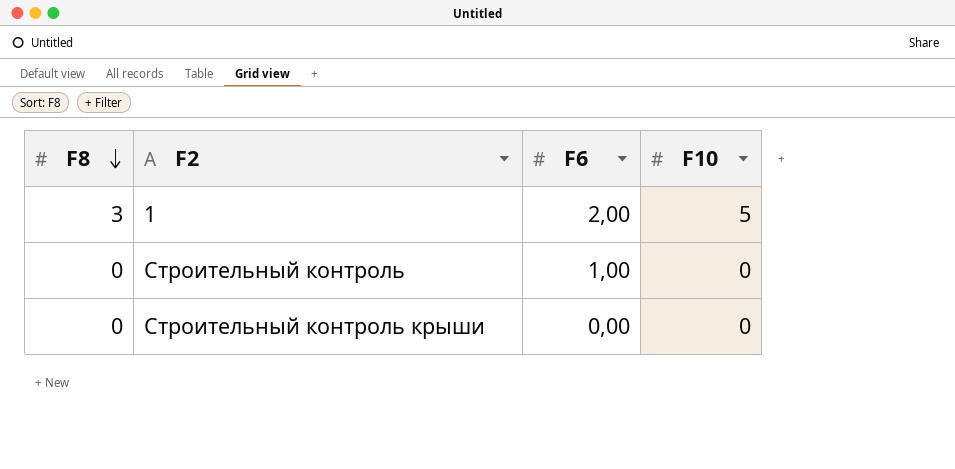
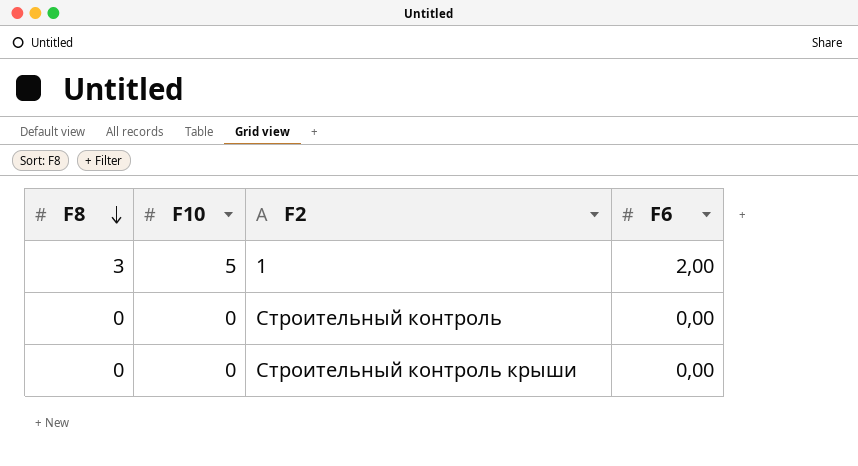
column F10 | position: 4 -> 2
Строительный контроль | F6: 1,00 -> 0,00

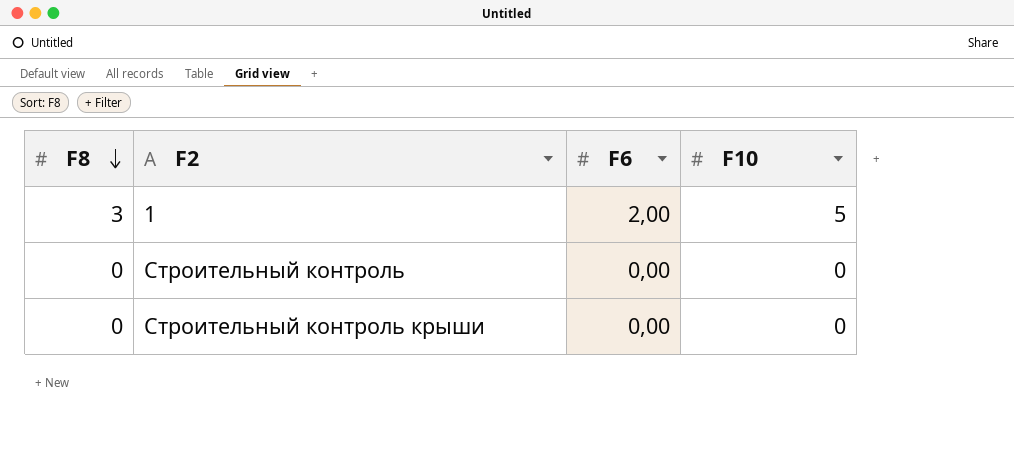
column F10 | position: 2 -> 4

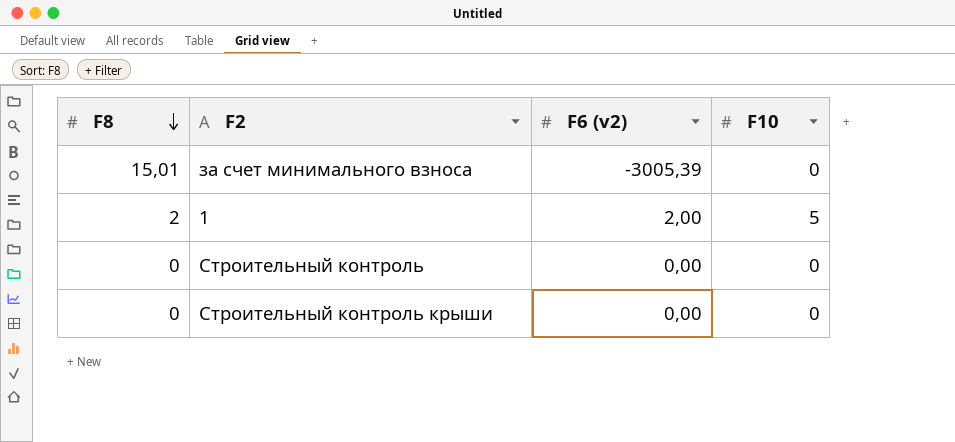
column name: F6 -> F6 (v2)
row за счет минимального взноса: none -> 15,01 | -3005,39 | 0
1 | F8: 3 -> 2

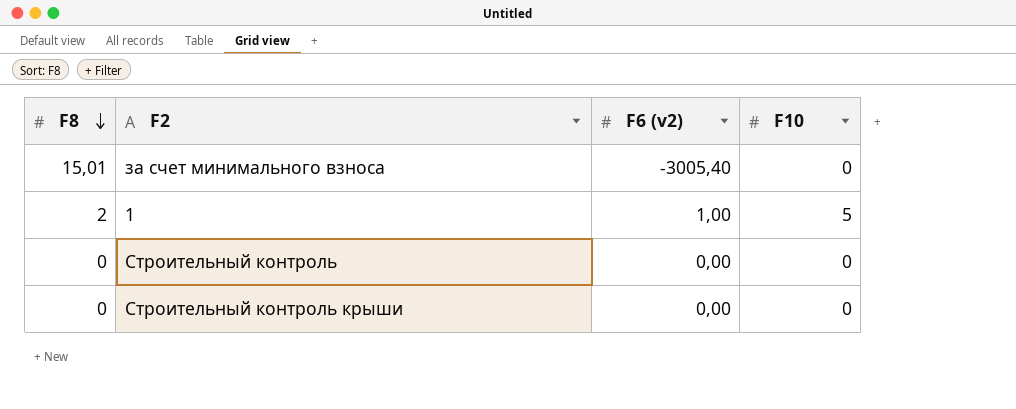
за счет минимального взноса | F6 (v2): -3005,39 -> -3005,40
1 | F6 (v2): 2,00 -> 1,00

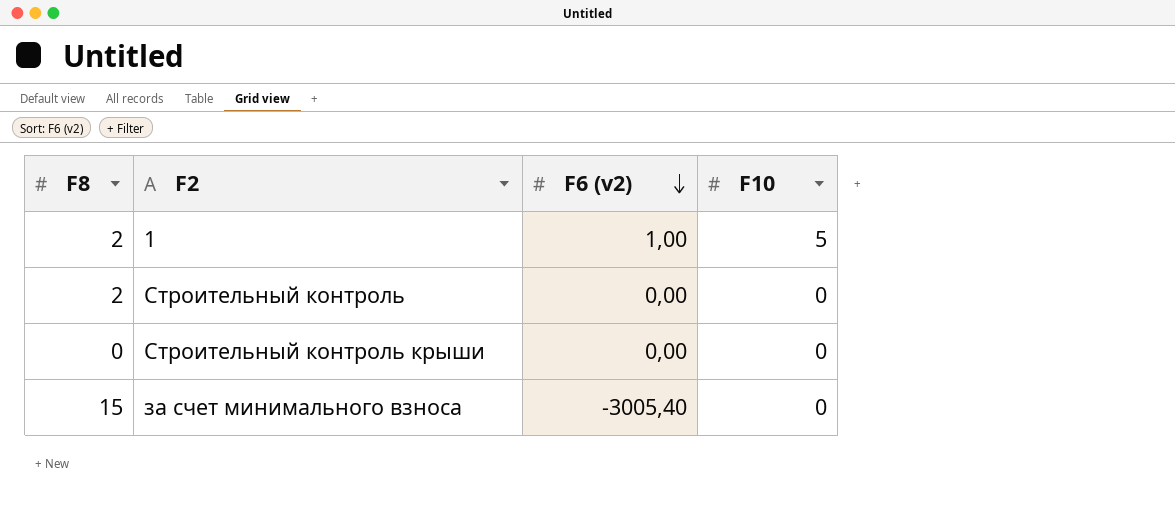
row order: F8 descending -> F6 (v2) descending
Строительный контроль | F8: 0 -> 2
за счет минимального взноса | F8: 15,01 -> 15

